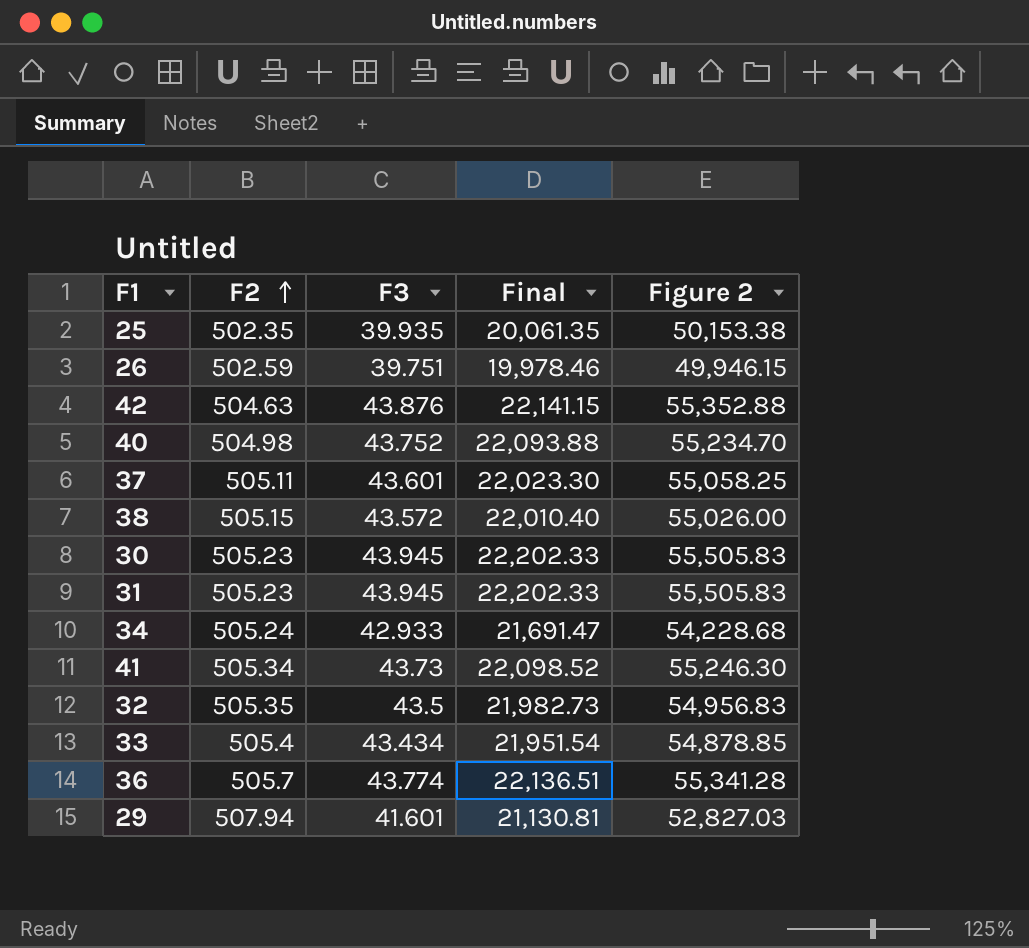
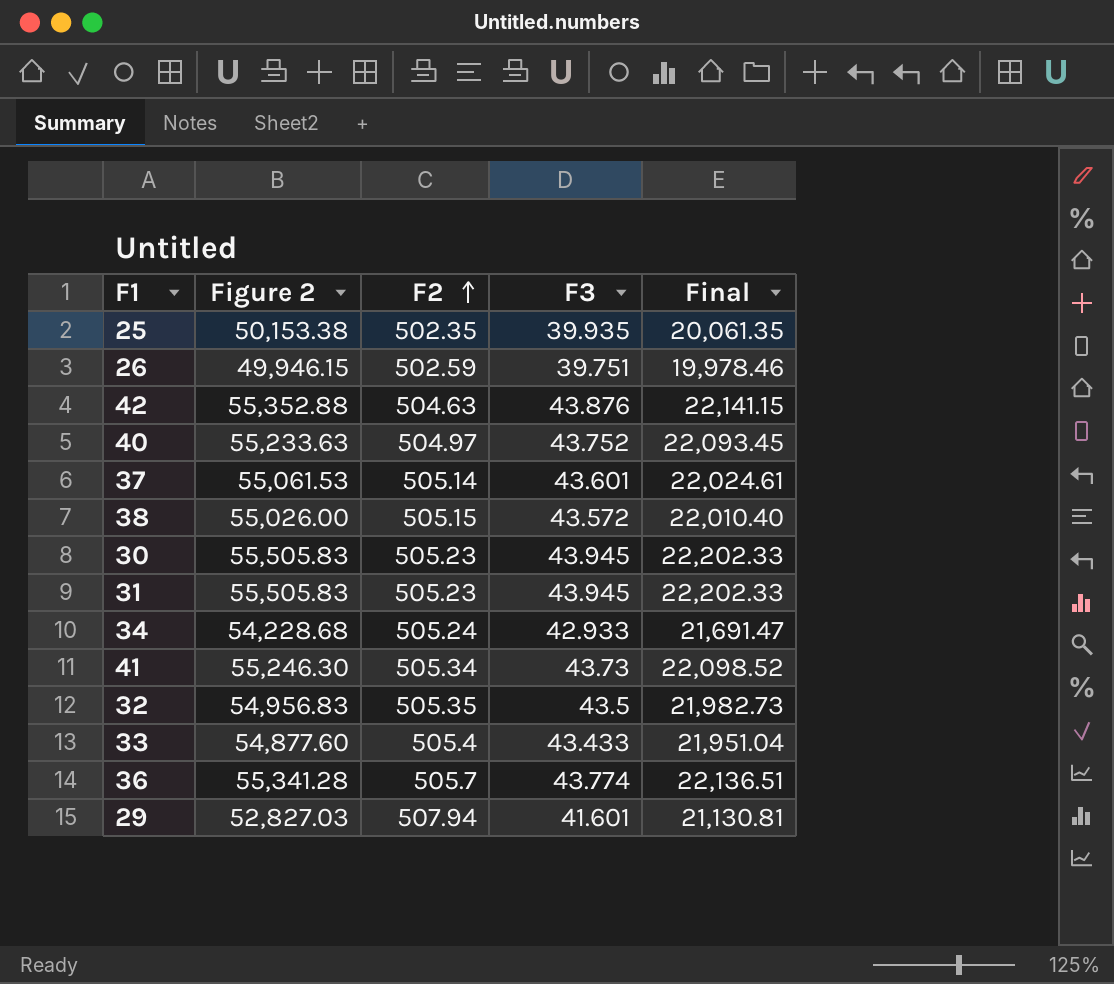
column Figure 2 | position: 5 -> 2
40 | Figure 2: 55,234.70 -> 55,233.63
40 | F2: 504.98 -> 504.97
40 | Final: 22,093.88 -> 22,093.45
37 | Figure 2: 55,058.25 -> 55,061.53
37 | F2: 505.11 -> 505.14
37 | Final: 22,023.30 -> 22,024.61
33 | Figure 2: 54,878.85 -> 54,877.60
33 | F3: 43.434 -> 43.433
33 | Final: 21,951.54 -> 21,951.04

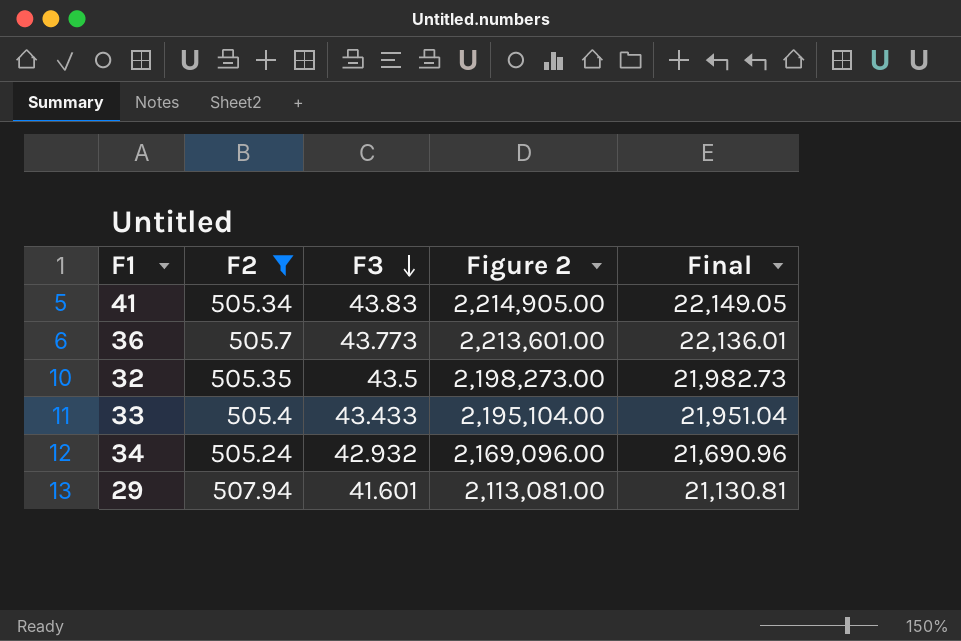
filter: none -> F2 >= 505.24
row order: F2 ascending -> F3 descending
column Figure 2 | formula: [Final] * 2.5 -> [Final] * 100
column Figure 2 | position: 2 -> 4
41 | F3: 43.73 -> 43.83
41 | Final: 22,098.52 -> 22,149.05
36 | F3: 43.774 -> 43.773
36 | Final: 22,136.51 -> 22,136.01
34 | F3: 42.933 -> 42.932
34 | Final: 21,691.47 -> 21,690.96

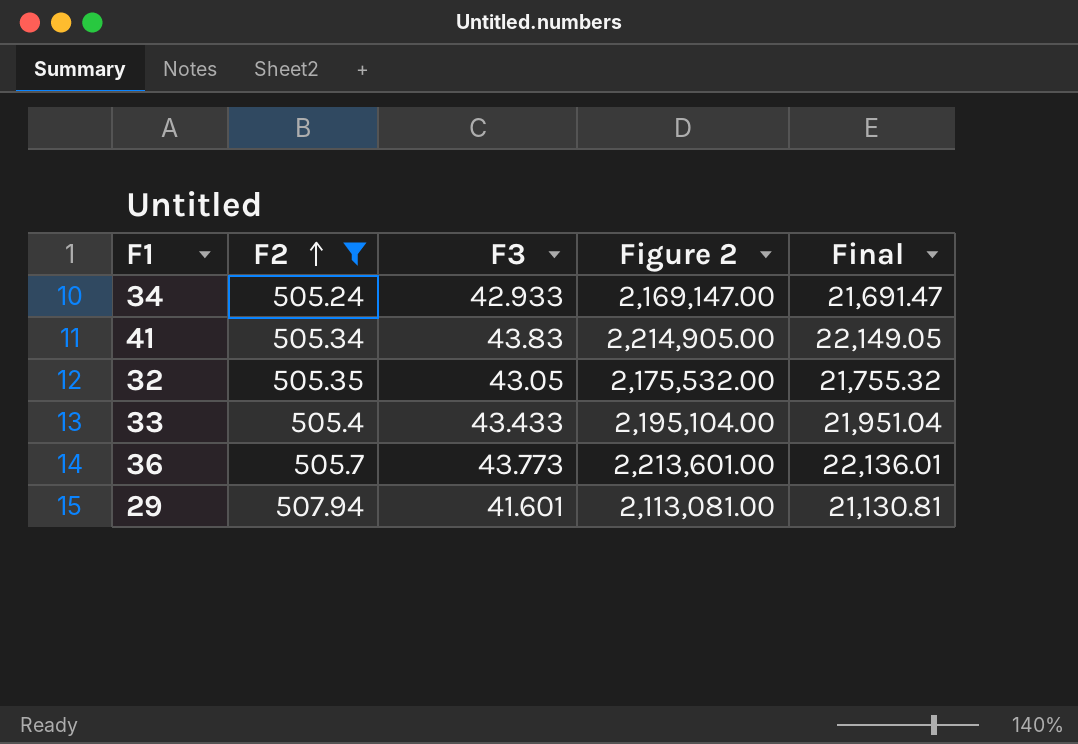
row order: F3 descending -> F2 ascending
34 | F3: 42.932 -> 42.933
34 | Figure 2: 2,169,096.00 -> 2,169,147.00
34 | Final: 21,690.96 -> 21,691.47
32 | F3: 43.5 -> 43.05
32 | Figure 2: 2,198,273.00 -> 2,175,532.00
32 | Final: 21,982.73 -> 21,755.32

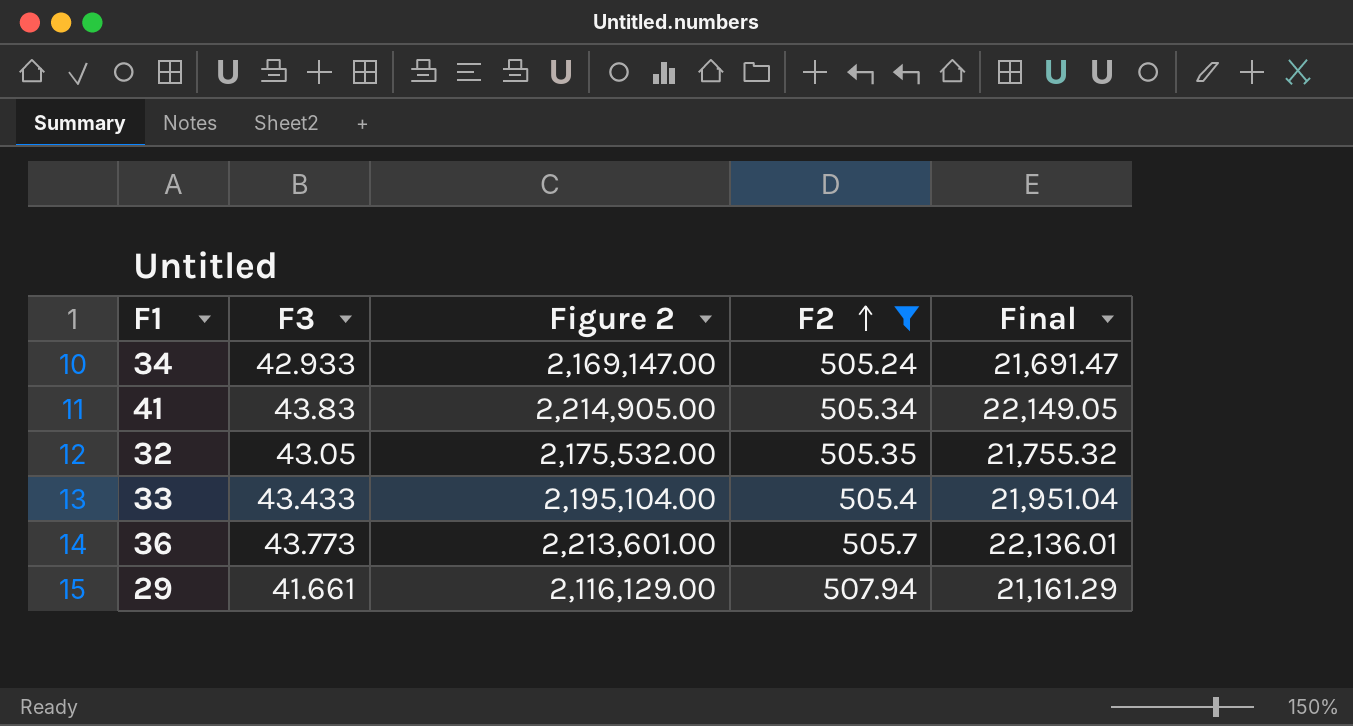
column F2 | position: 2 -> 4
29 | F3: 41.601 -> 41.661
29 | Figure 2: 2,113,081.00 -> 2,116,129.00
29 | Final: 21,130.81 -> 21,161.29

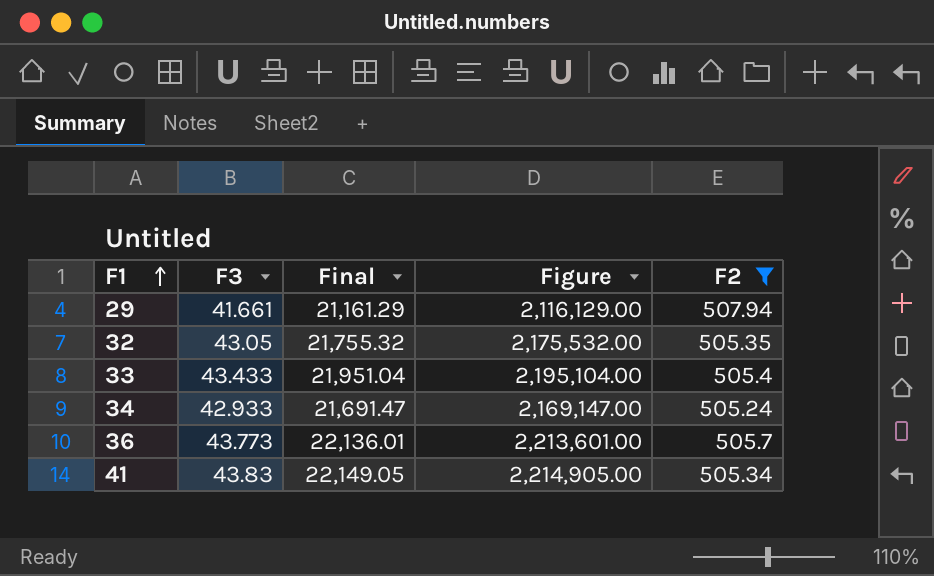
row order: F2 ascending -> F1 ascending
column Final | position: 5 -> 3
column name: Figure 2 -> Figure

